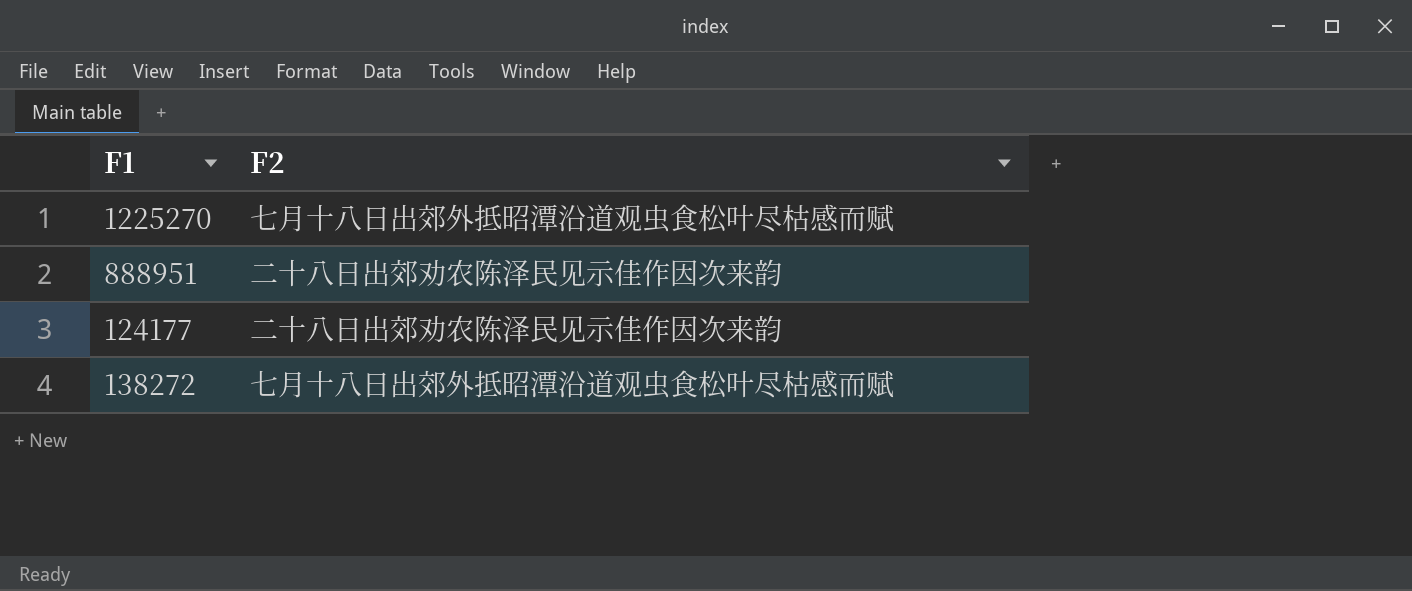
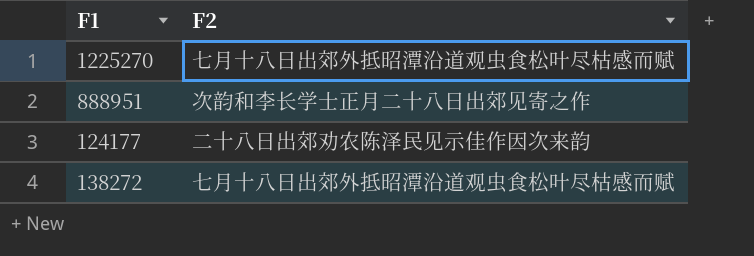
888951 | F2: 二十八日出郊劝农陈泽民见示佳作因次来韵 -> 次韵和李长学士正月二十八日出郊见寄之作

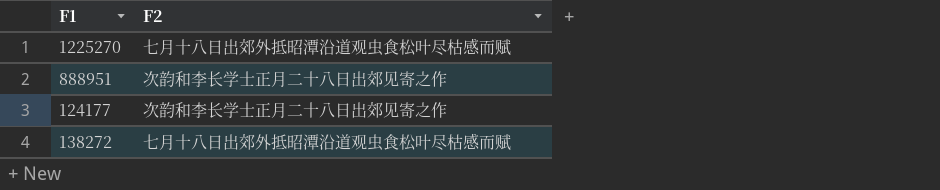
124177 | F2: 二十八日出郊劝农陈泽民见示佳作因次来韵 -> 次韵和李长学士正月二十八日出郊见寄之作

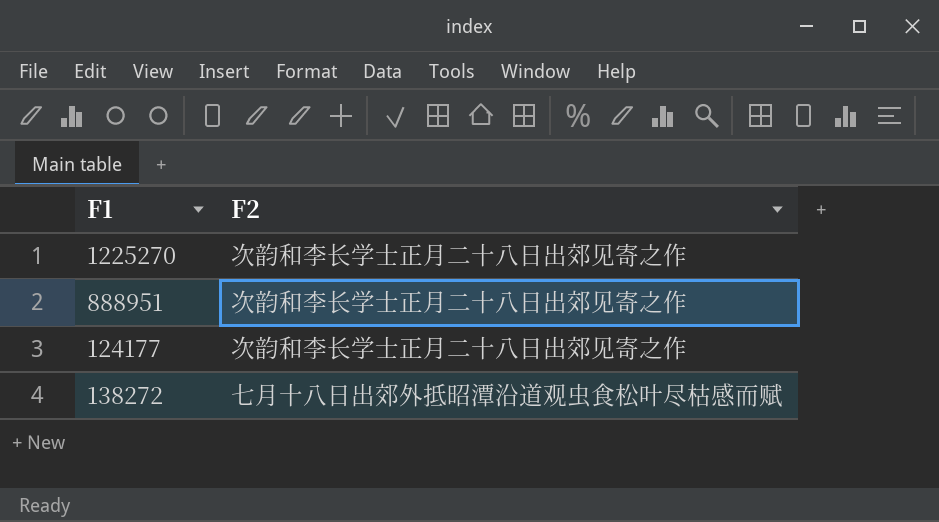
1225270 | F2: 七月十八日出郊外抵昭潭沿道观虫食松叶尽枯感而赋 -> 次韵和李长学士正月二十八日出郊见寄之作

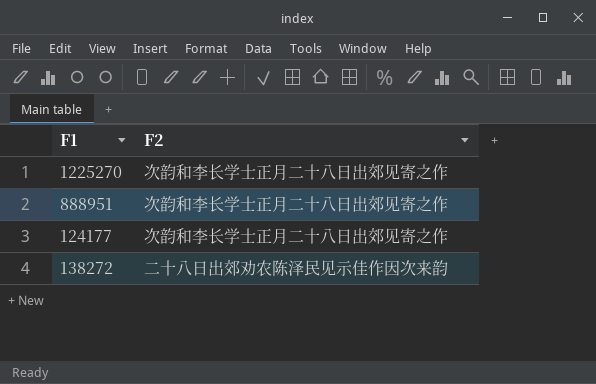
138272 | F2: 七月十八日出郊外抵昭潭沿道观虫食松叶尽枯感而赋 -> 二十八日出郊劝农陈泽民见示佳作因次来韵

